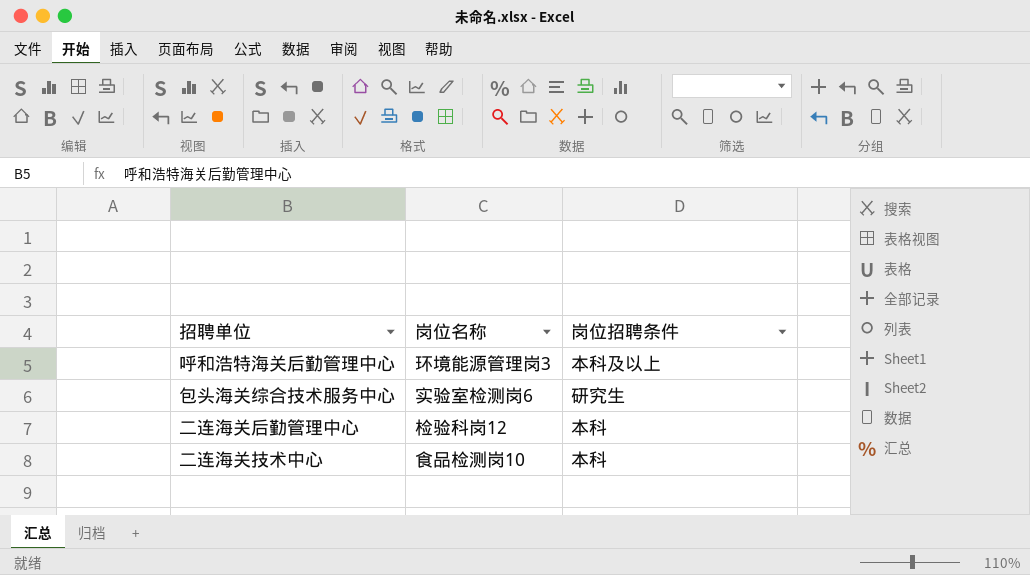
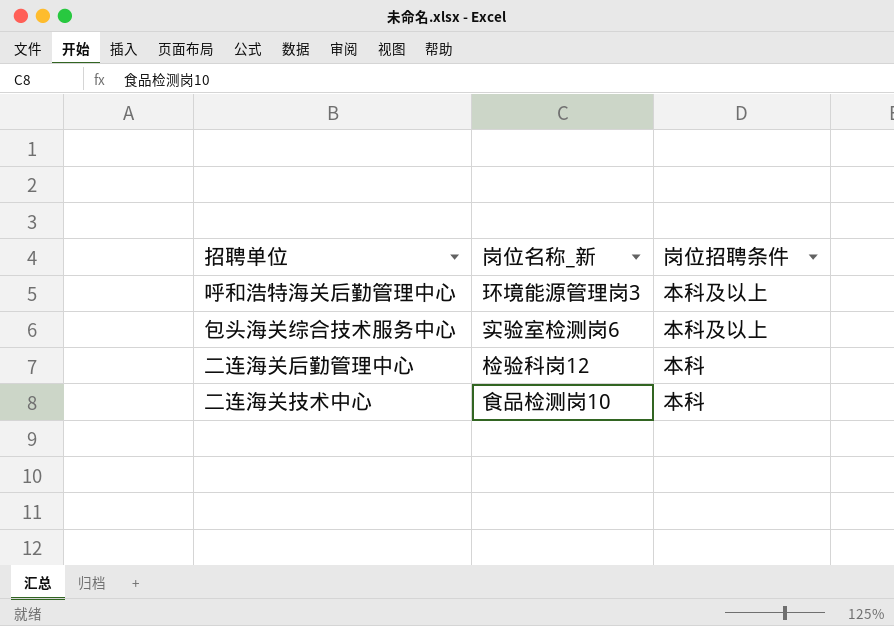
column name: 岗位名称 -> 岗位名称_新
包头海关综合技术服务中心 | 岗位招聘条件: 研究生 -> 本科及以上

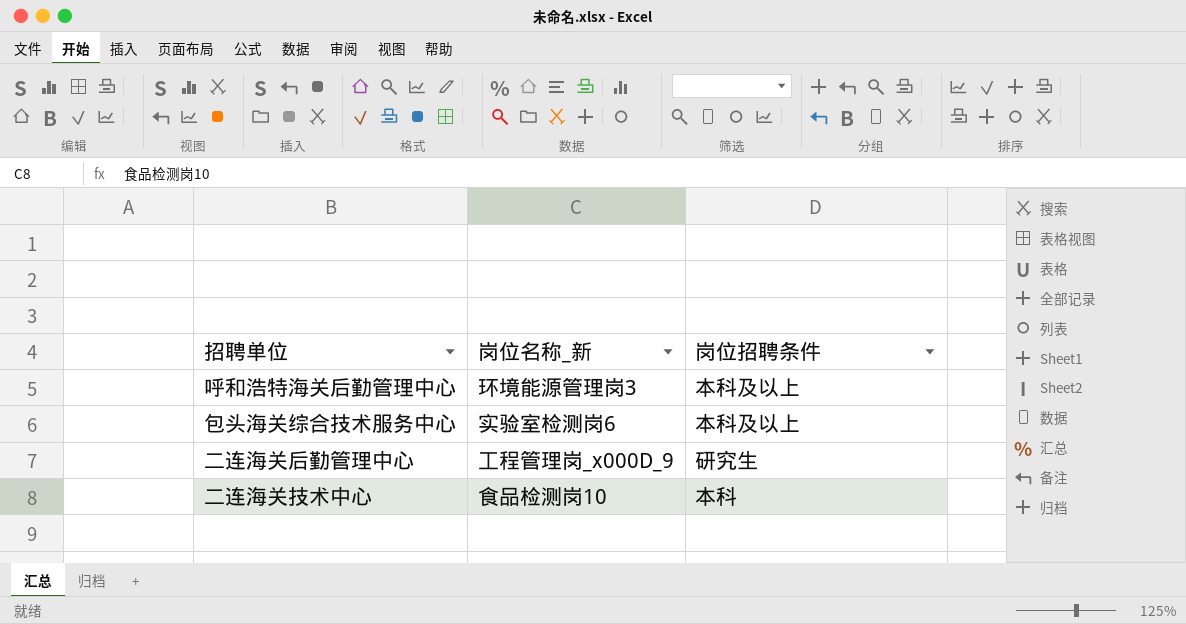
二连海关后勤管理中心 | 岗位名称_新: 检验科岗12 -> 工程管理岗_x000D_9
二连海关后勤管理中心 | 岗位招聘条件: 本科 -> 研究生

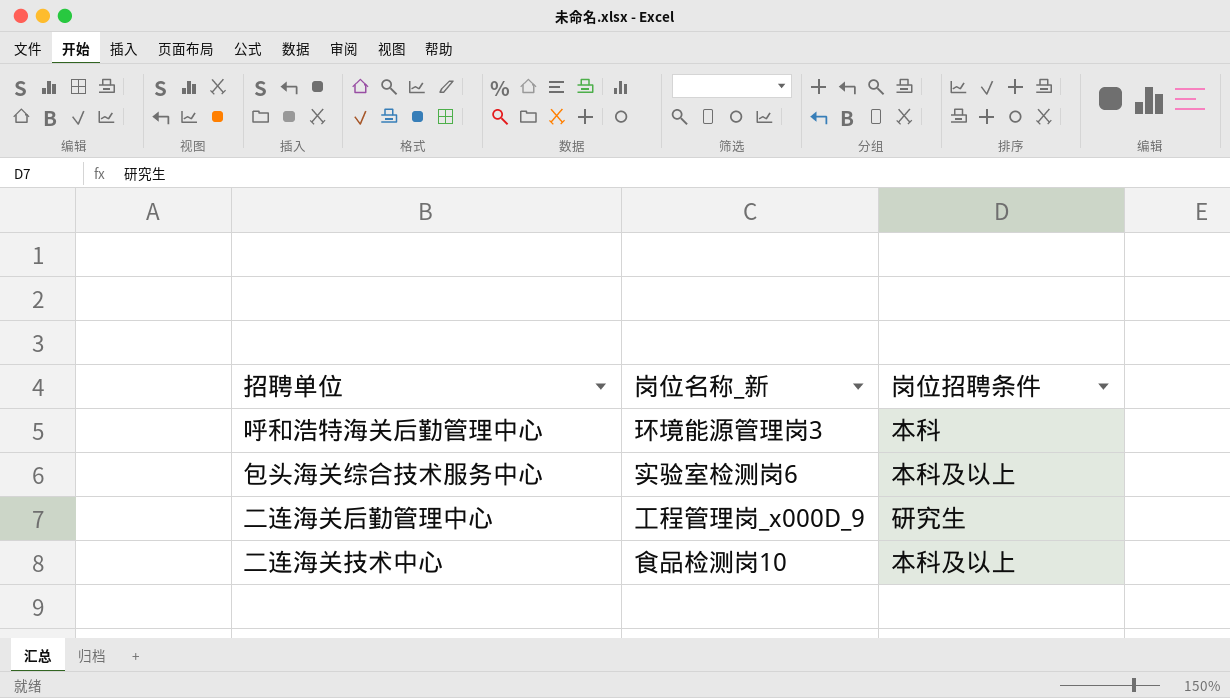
呼和浩特海关后勤管理中心 | 岗位招聘条件: 本科及以上 -> 本科
二连海关技术中心 | 岗位招聘条件: 本科 -> 本科及以上

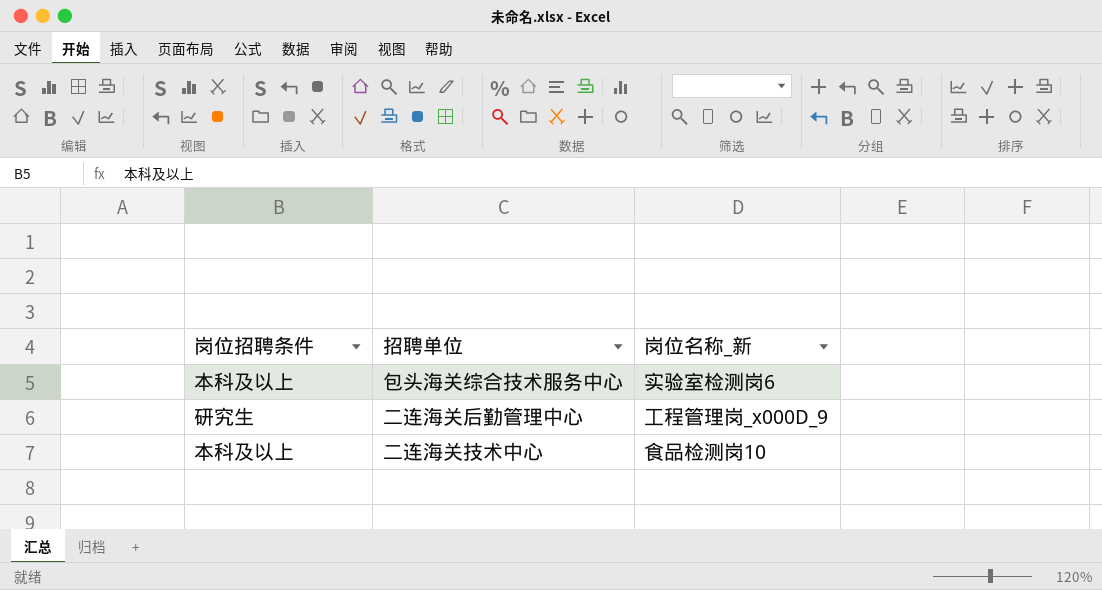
column 岗位招聘条件 | position: 3 -> 1
row 呼和浩特海关后勤管理中心: 环境能源管理岗3 | 本科 -> none

